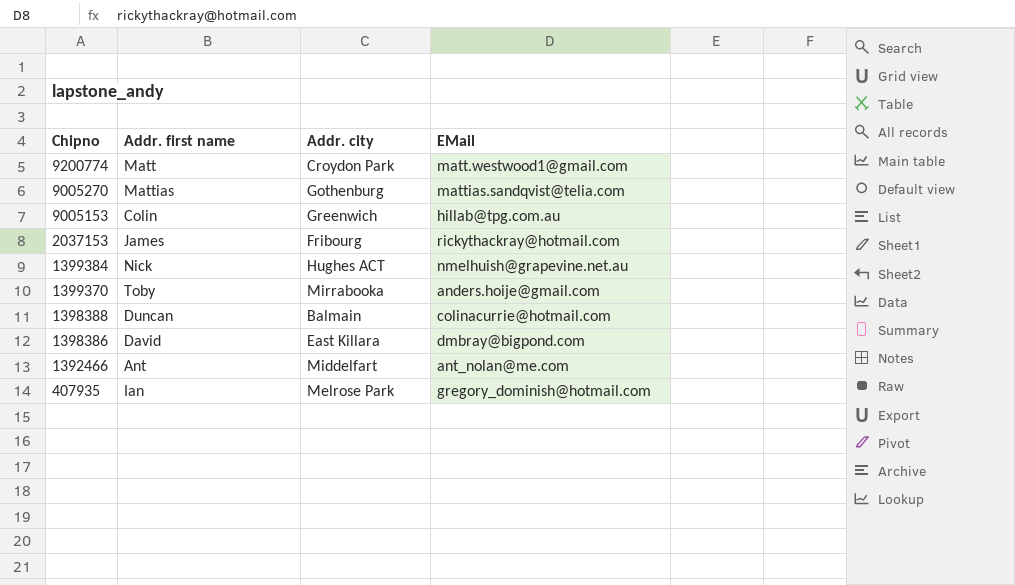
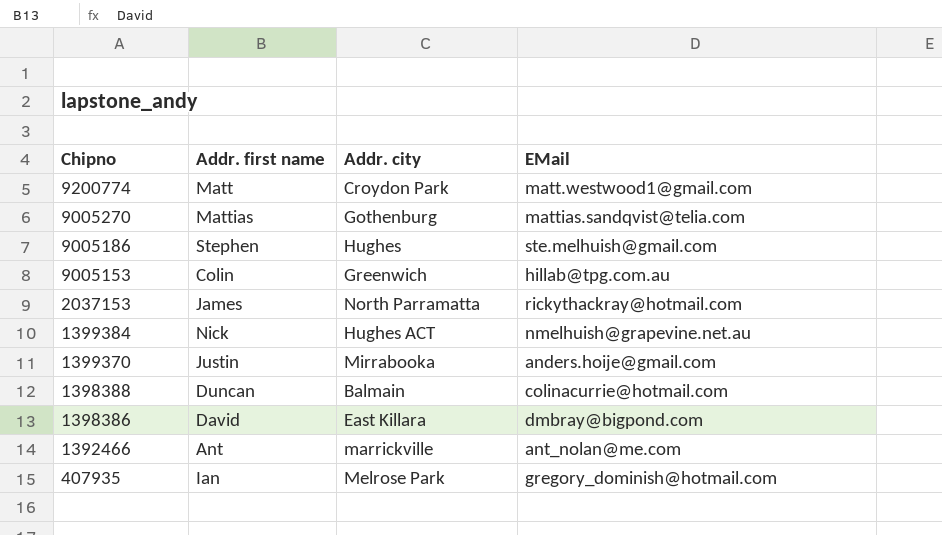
row 9005186: none -> Stephen | Hughes | ste.melhuish@gmail.com
2037153 | Addr. city: Fribourg -> North Parramatta
1399370 | Addr. first name: Toby -> Justin
1392466 | Addr. city: Middelfart -> marrickville

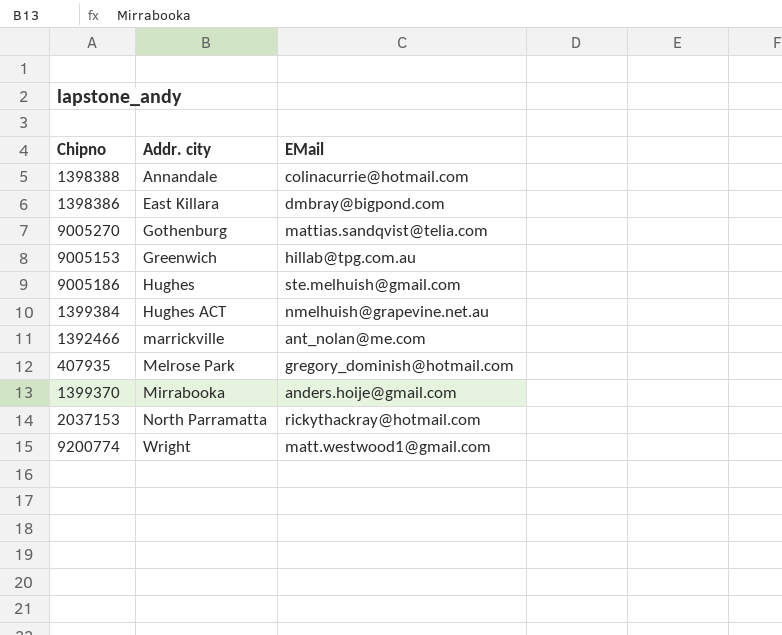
row order: Chipno descending -> Addr. city ascending
column Addr. first name | position: 2 -> none
1398388 | Addr. city: Balmain -> Annandale
9200774 | Addr. city: Croydon Park -> Wright

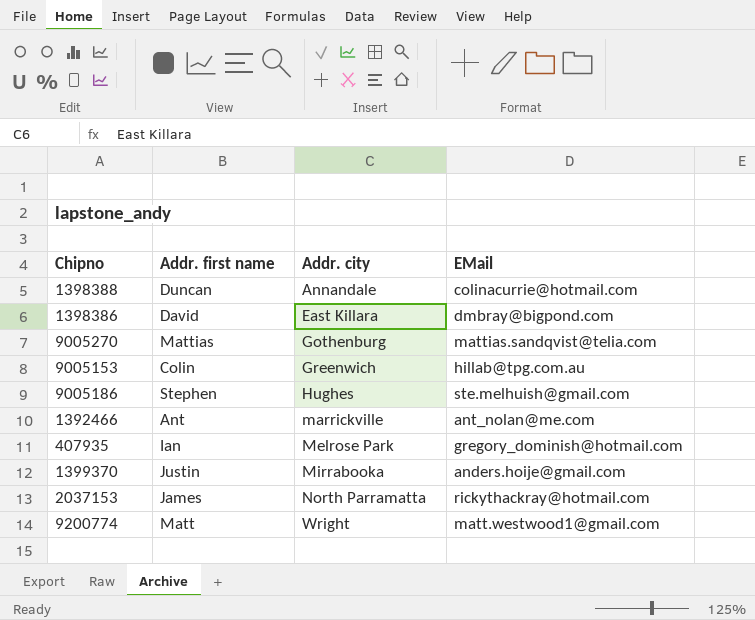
column Addr. first name | position: none -> 2
row 1399384: Hughes ACT | nmelhuish@grapevine.net.au -> none

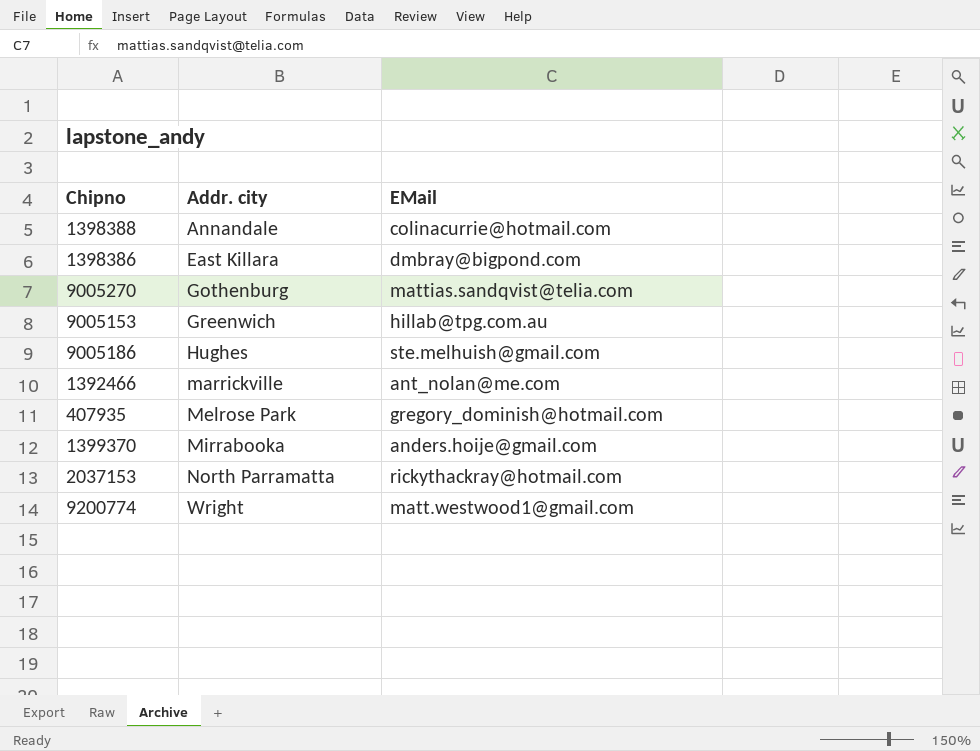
column Addr. first name | position: 2 -> none

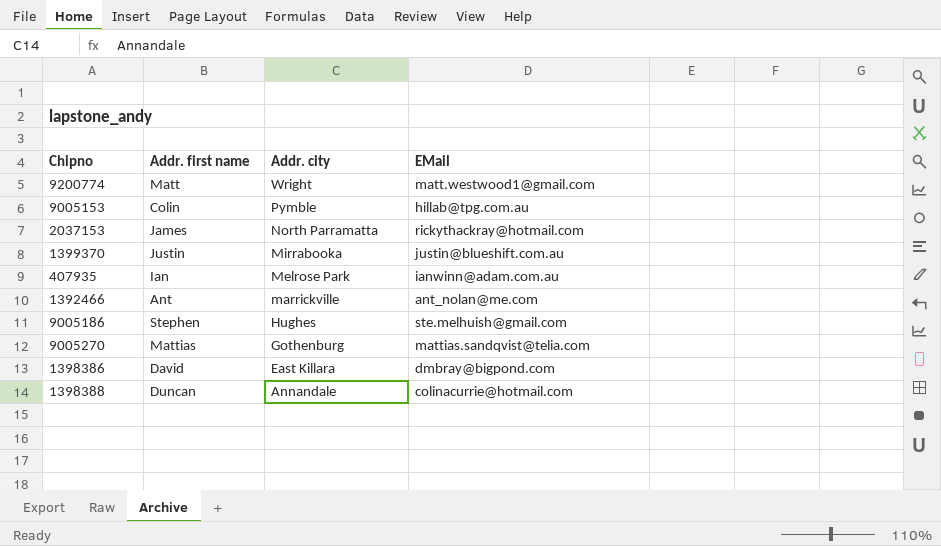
row order: Addr. city ascending -> Addr. city descending
column Addr. first name | position: none -> 2
9005153 | Addr. city: Greenwich -> Pymble
1399370 | EMail: anders.hoije@gmail.com -> justin@blueshift.com.au
407935 | EMail: gregory_dominish@hotmail.com -> ianwinn@adam.com.au

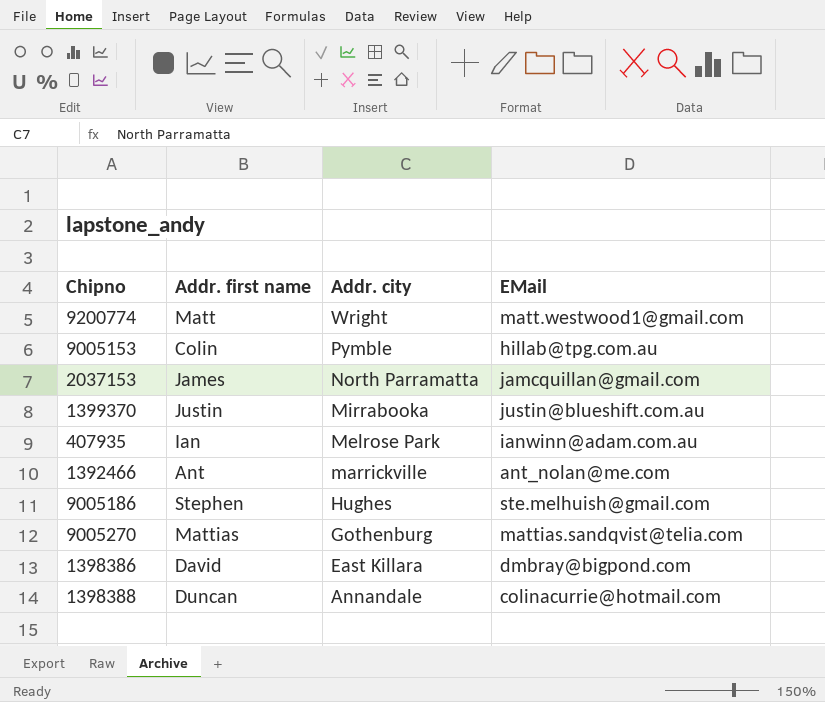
2037153 | EMail: rickythackray@hotmail.com -> jamcquillan@gmail.com

